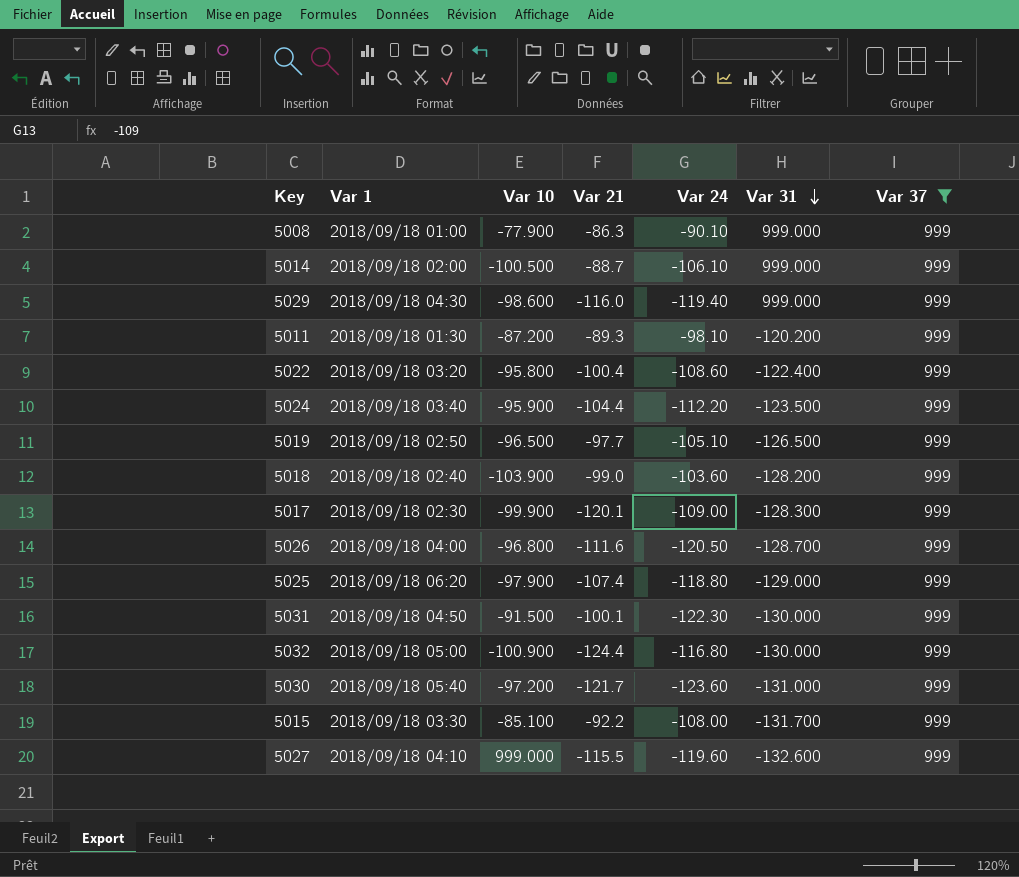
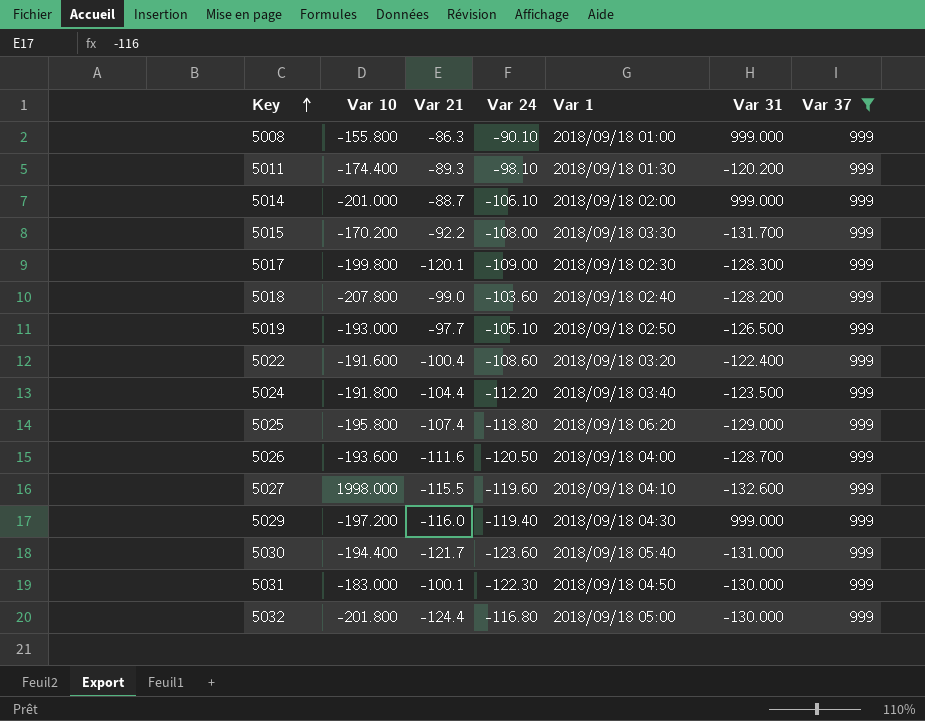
row order: Var 31 descending -> Key ascending
column Var 1 | position: 2 -> 5
5008 | Var 10: -77.900 -> -155.800
5011 | Var 10: -87.200 -> -174.400
5014 | Var 10: -100.500 -> -201.000
5015 | Var 10: -85.100 -> -170.200
5017 | Var 10: -99.900 -> -199.800
5018 | Var 10: -103.900 -> -207.800
5019 | Var 10: -96.500 -> -193.000
5022 | Var 10: -95.800 -> -191.600
5024 | Var 10: -95.900 -> -191.800
5025 | Var 10: -97.900 -> -195.800
5026 | Var 10: -96.800 -> -193.600
5027 | Var 10: 999.000 -> 1998.000
5029 | Var 10: -98.600 -> -197.200
5030 | Var 10: -97.200 -> -194.400
5031 | Var 10: -91.500 -> -183.000
5032 | Var 10: -100.900 -> -201.800

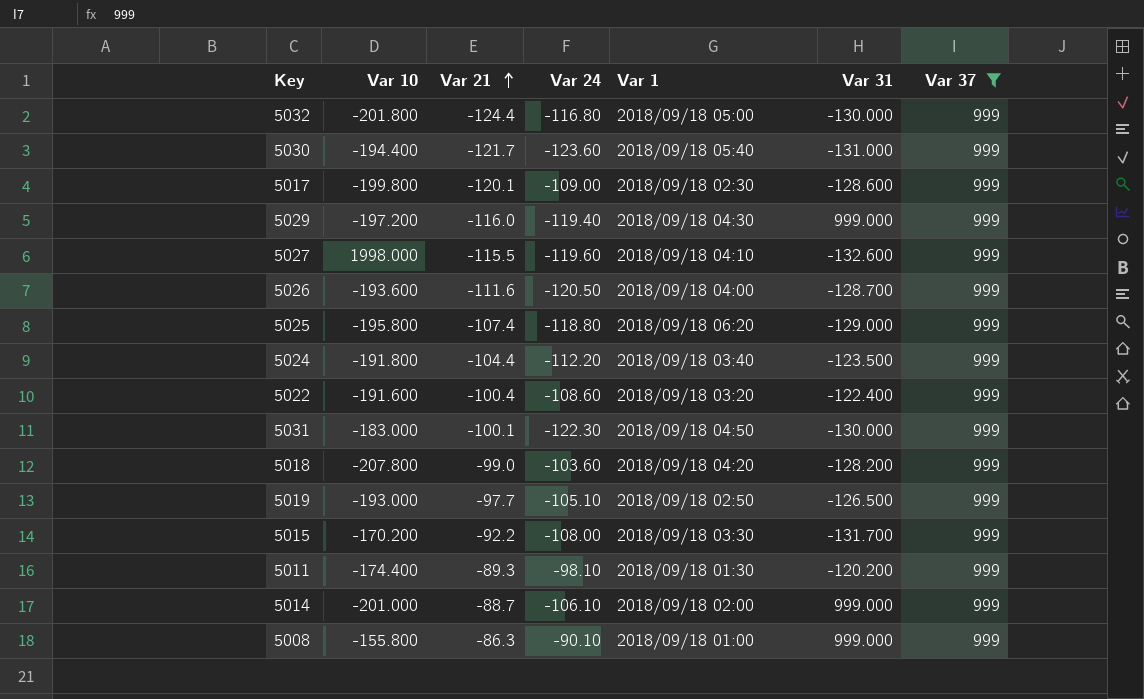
row order: Key ascending -> Var 21 ascending
5017 | Var 31: -128.300 -> -128.600
5018 | Var 1: 2018/09/18 02:40 -> 2018/09/18 04:20

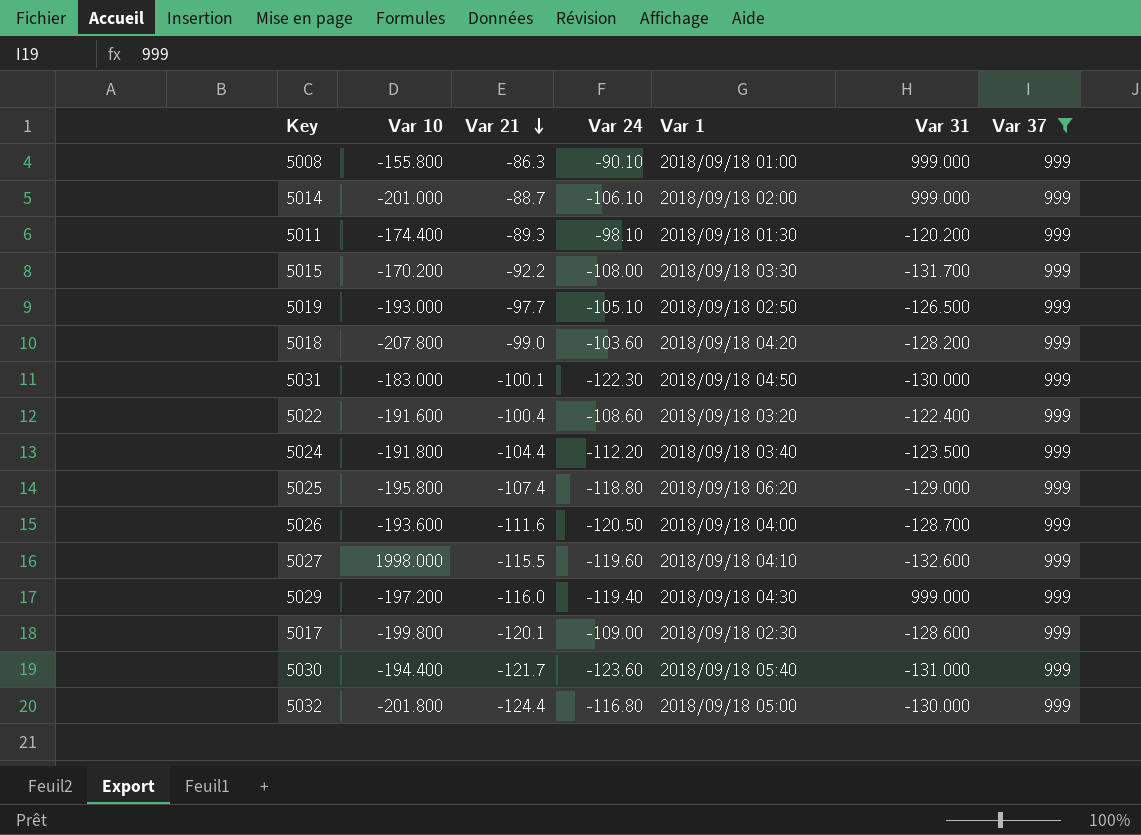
row order: Var 21 ascending -> Var 21 descending

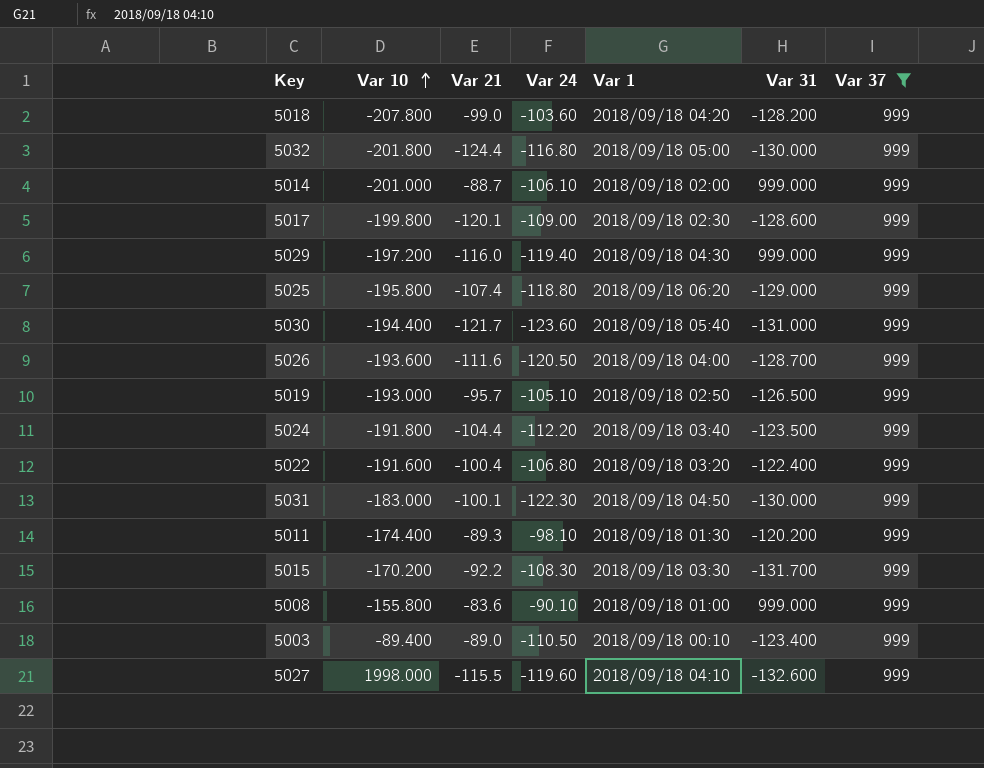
row order: Var 21 descending -> Var 10 ascending
5019 | Var 21: -97.7 -> -95.7
5022 | Var 24: -108.60 -> -106.80
5015 | Var 24: -108.00 -> -108.30
5008 | Var 21: -86.3 -> -83.6
row 5003: none -> -89.400 | -89.0 | -110.50 | 2018/09/18 00:10 | -123.400 | 999

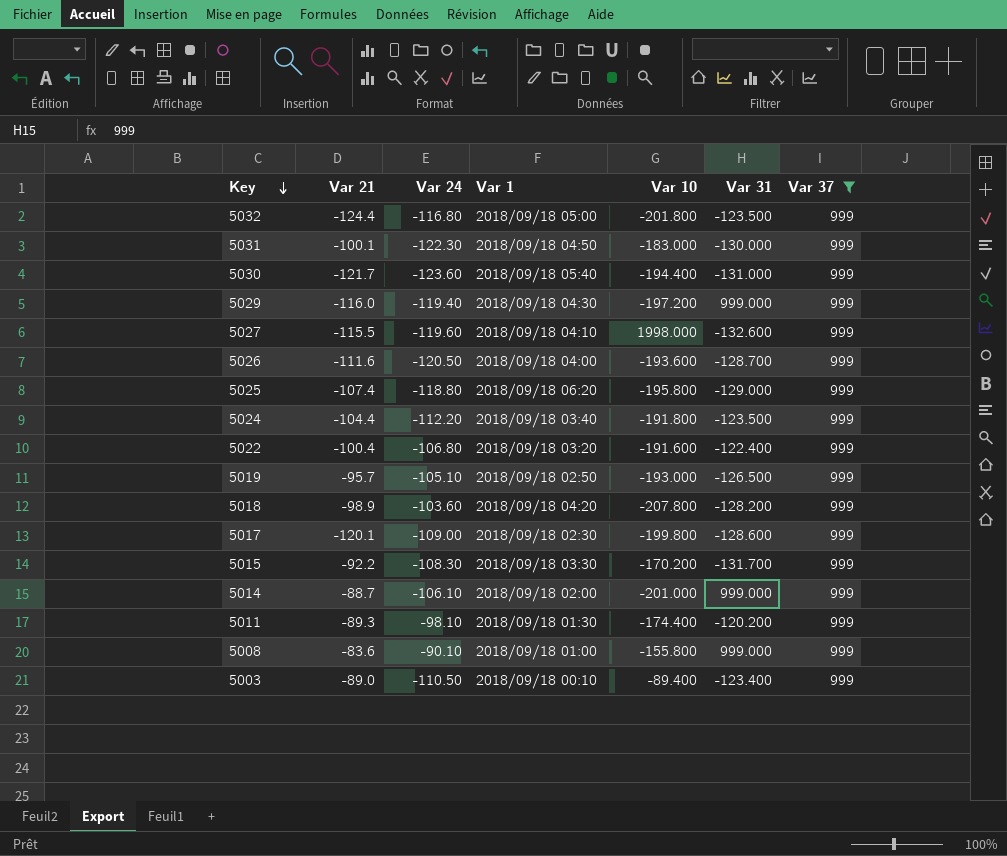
row order: Var 10 ascending -> Key descending
column Var 10 | position: 2 -> 5
5032 | Var 31: -130.000 -> -123.500
5018 | Var 21: -99.0 -> -98.9

